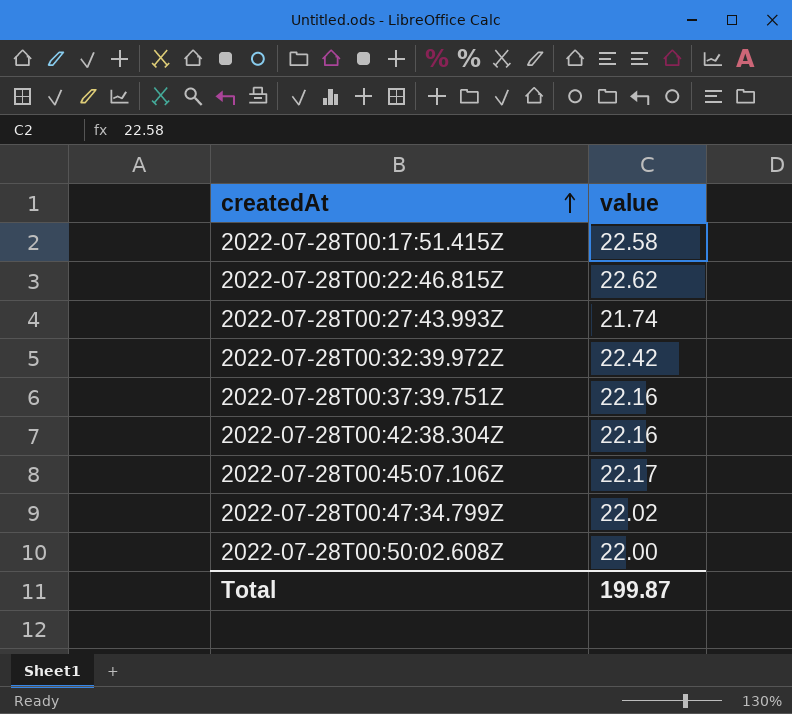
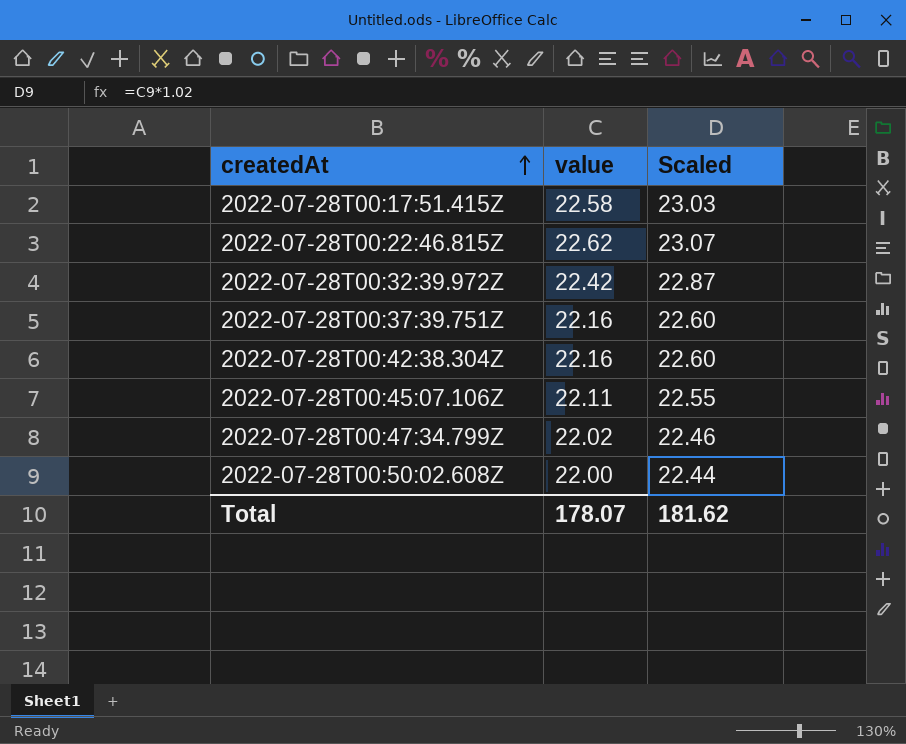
column Scaled | formula: none -> [value] * 1.02
row 2022-07-28T00:27:43.993Z: 21.74 -> none
2022-07-28T00:45:07.106Z | value: 22.17 -> 22.11
Total | value: 199.87 -> 178.07

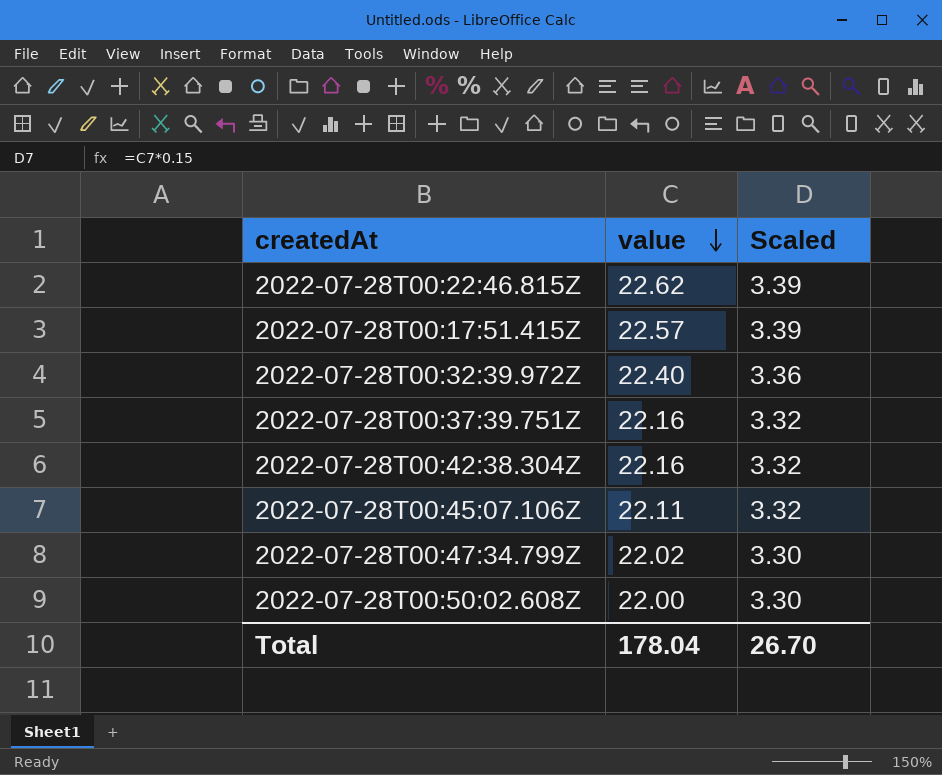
row order: createdAt ascending -> value descending
column Scaled | formula: [value] * 1.02 -> [value] * 0.15
2022-07-28T00:17:51.415Z | value: 22.58 -> 22.57
2022-07-28T00:32:39.972Z | value: 22.42 -> 22.40
Total | value: 178.07 -> 178.04
Total | Scaled: 181.62 -> 26.70

